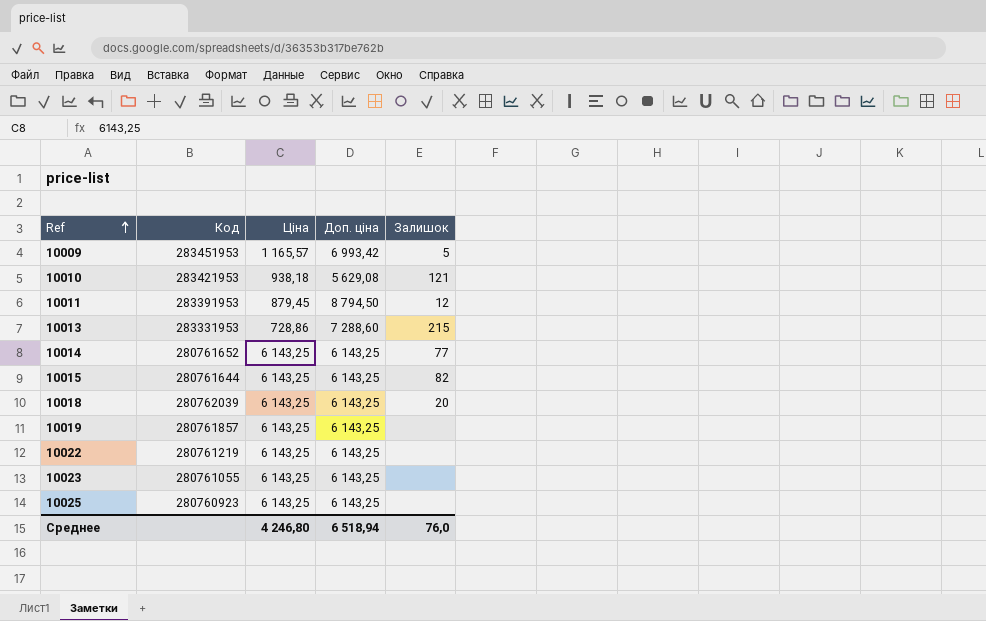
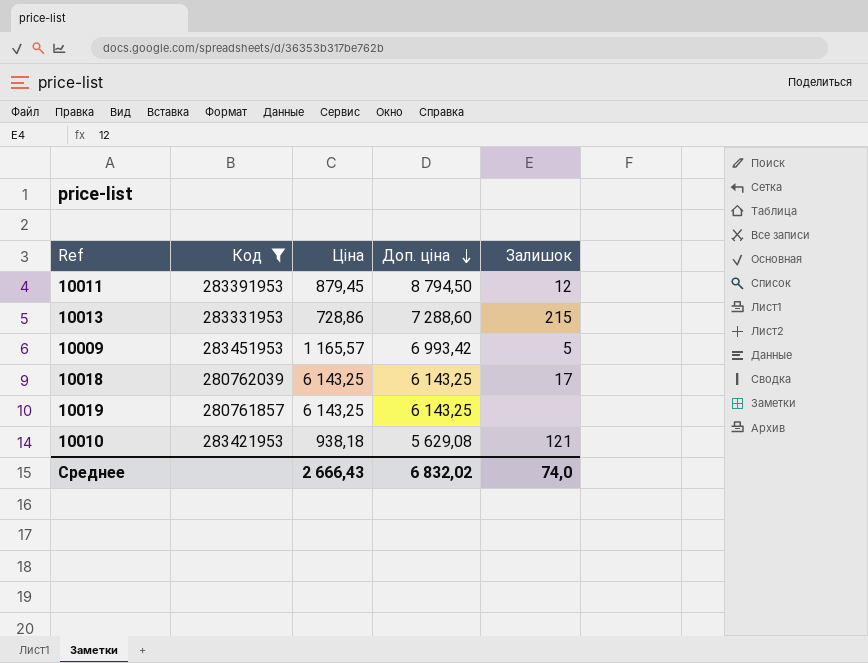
filter: none -> Код >= 280761857
row order: Ref ascending -> Доп. ціна descending
10018 | Залишок: 20 -> 17
Среднее | Ціна: 4 246,80 -> 2 666,43
Среднее | Доп. ціна: 6 518,94 -> 6 832,02
Среднее | Залишок: 76,0 -> 74,0

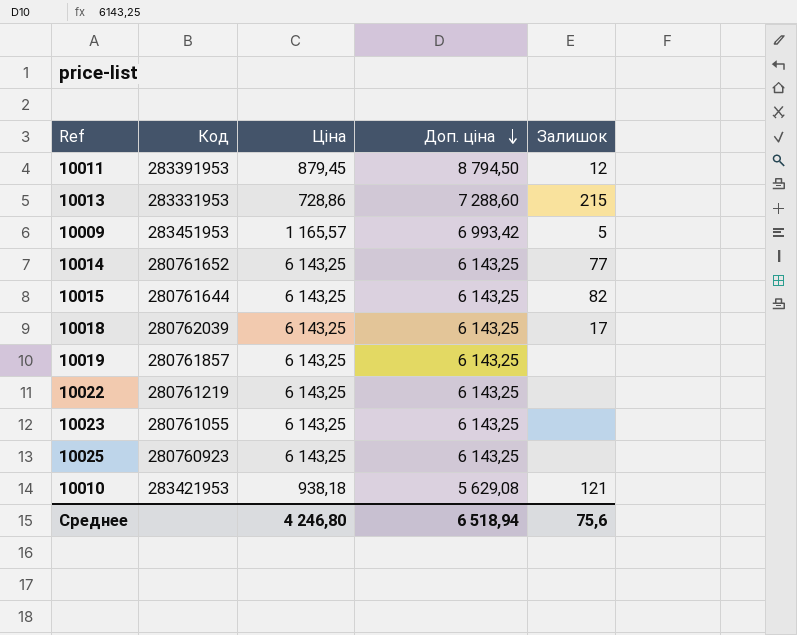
filter: Код >= 280761857 -> none
Среднее | Ціна: 2 666,43 -> 4 246,80
Среднее | Доп. ціна: 6 832,02 -> 6 518,94
Среднее | Залишок: 74,0 -> 75,6

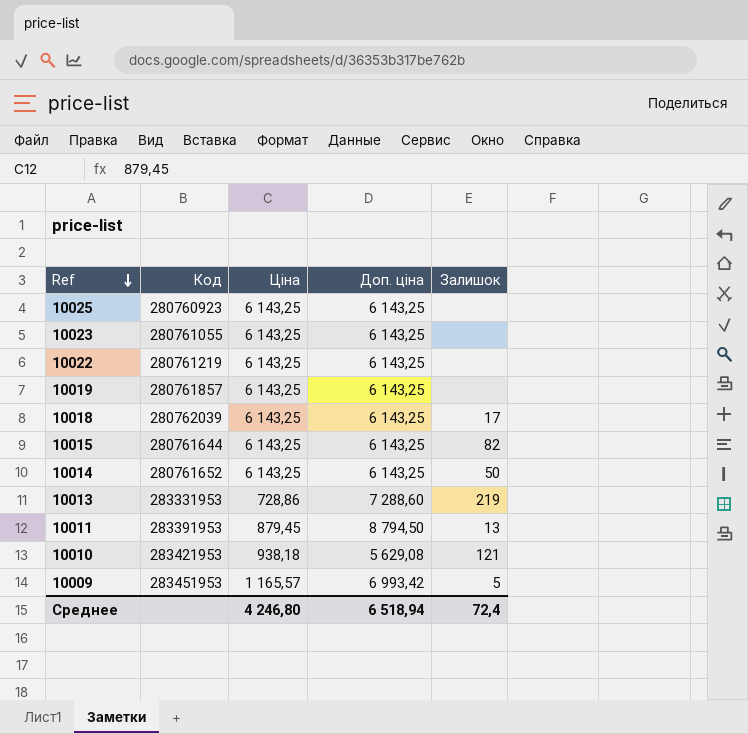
row order: Доп. ціна descending -> Ref descending
10014 | Залишок: 77 -> 50
10013 | Залишок: 215 -> 219
10011 | Залишок: 12 -> 13
Среднее | Залишок: 75,6 -> 72,4

